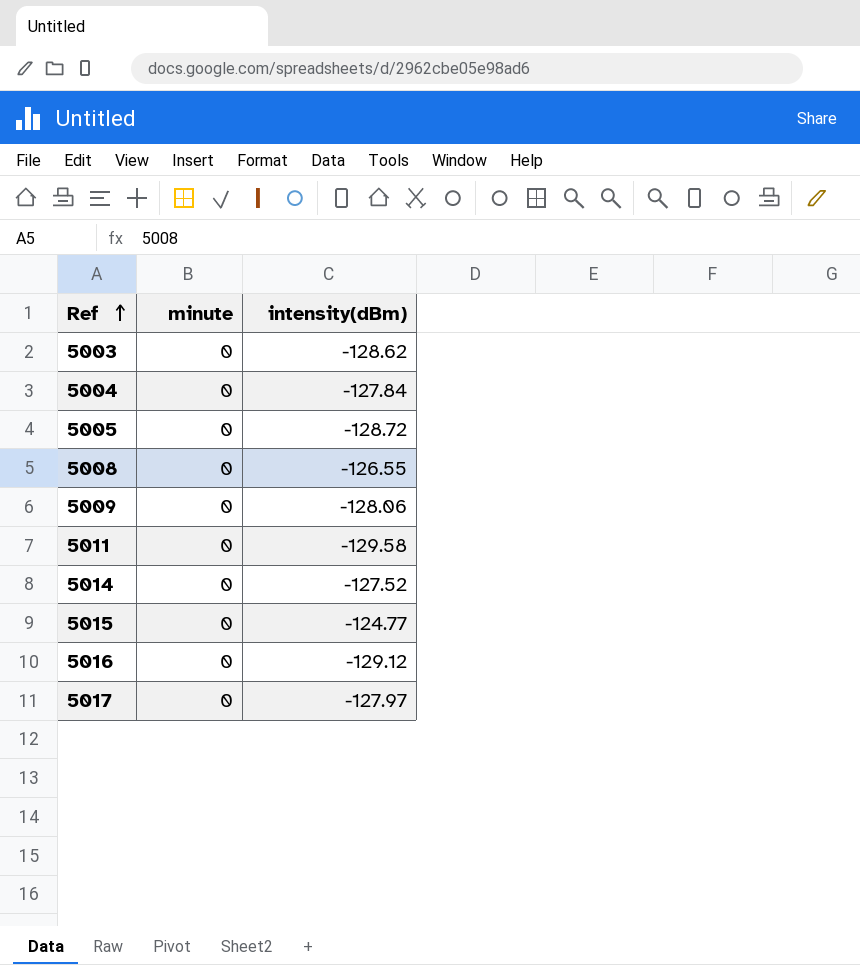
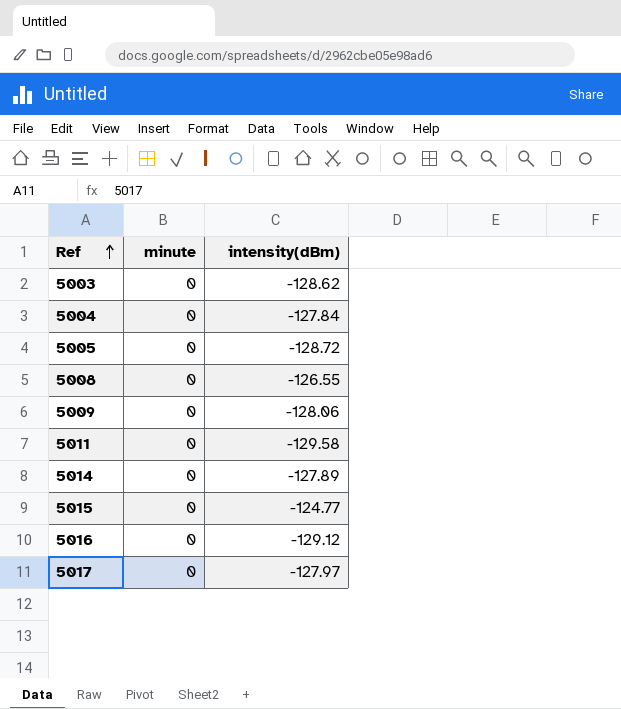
5014 | intensity(dBm): -127.52 -> -127.89

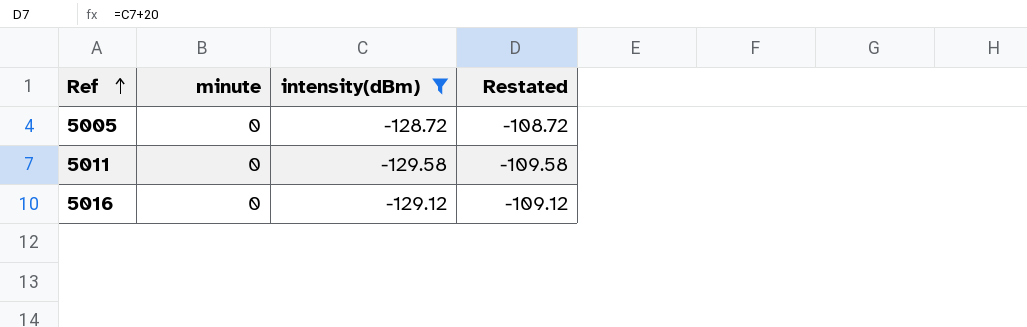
filter: none -> intensity(dBm) <= -128.72
column Restated | formula: none -> [intensity(dBm)] + 20

